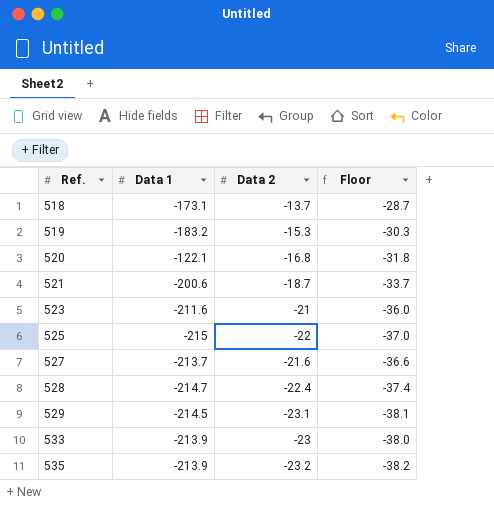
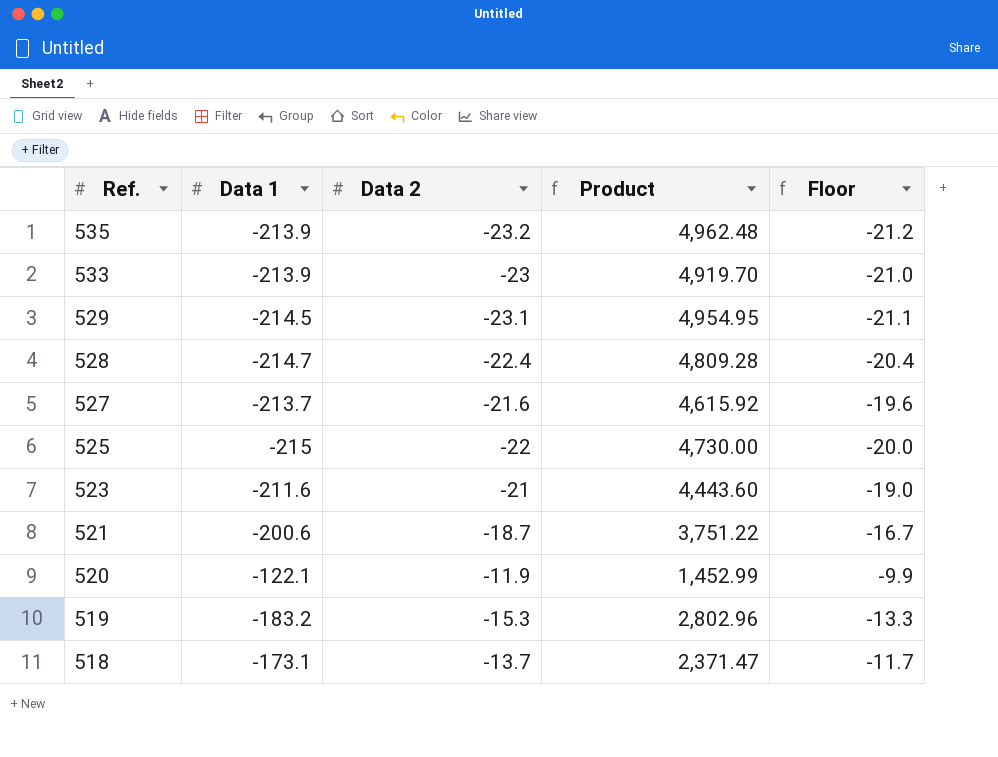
row order: Ref. ascending -> Ref. descending
column Product | formula: none -> [Data 1] * [Data 2]
column Floor | formula: [Data 2] - 15 -> [Data 2] + 2
520 | Data 2: -16.8 -> -11.9

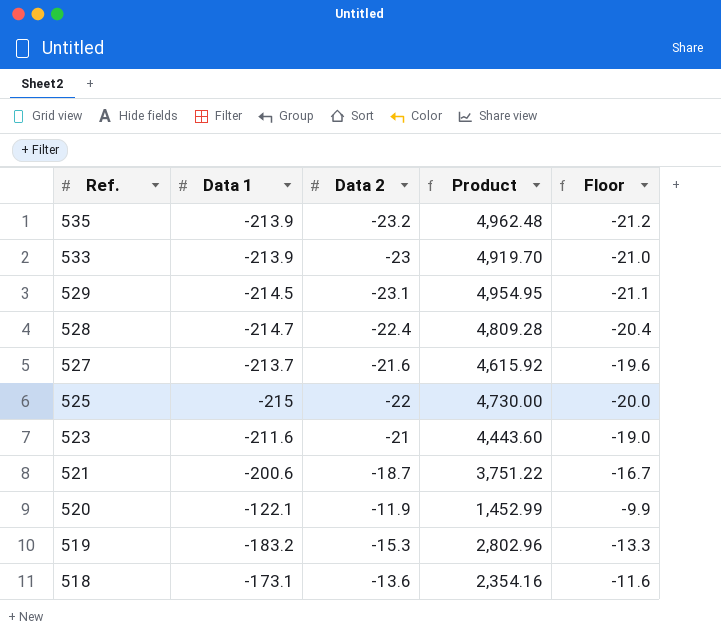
518 | Data 2: -13.7 -> -13.6
518 | Product: 2,371.47 -> 2,354.16
518 | Floor: -11.7 -> -11.6

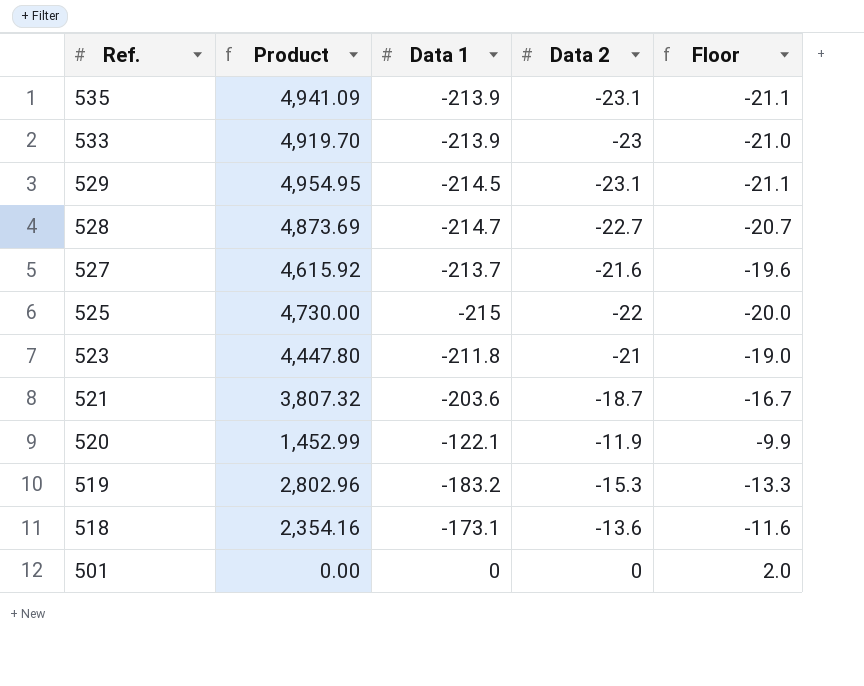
column Product | position: 4 -> 2
535 | Product: 4,962.48 -> 4,941.09
535 | Data 2: -23.2 -> -23.1
535 | Floor: -21.2 -> -21.1
528 | Product: 4,809.28 -> 4,873.69
528 | Data 2: -22.4 -> -22.7
528 | Floor: -20.4 -> -20.7
523 | Product: 4,443.60 -> 4,447.80
523 | Data 1: -211.6 -> -211.8
521 | Product: 3,751.22 -> 3,807.32
521 | Data 1: -200.6 -> -203.6
row 501: none -> 0.00 | 0 | 0 | 2.0

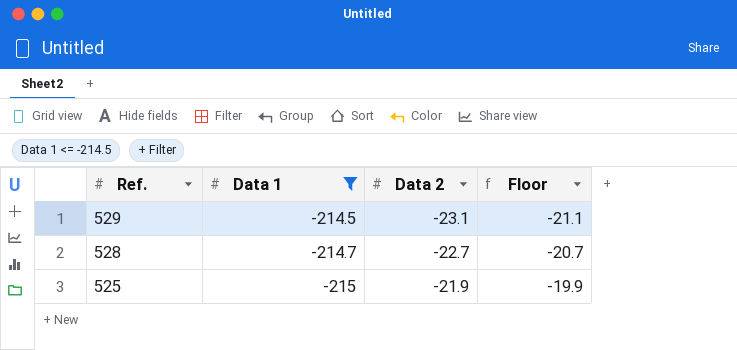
filter: none -> Data 1 <= -214.5
column Product | formula: [Data 1] * [Data 2] -> none
525 | Data 2: -22 -> -21.9
525 | Floor: -20.0 -> -19.9

